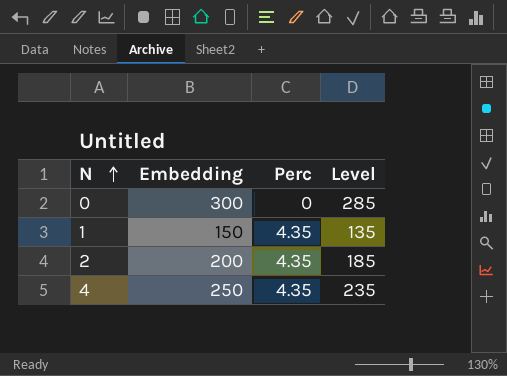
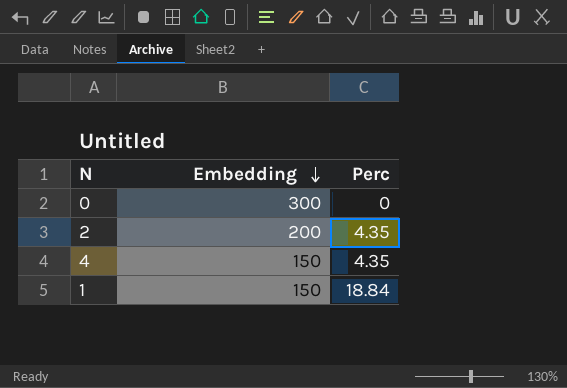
row order: N ascending -> Embedding descending
column Level | formula: [Embedding] - 15 -> none
4 | Embedding: 250 -> 150
1 | Perc: 4.35 -> 18.84

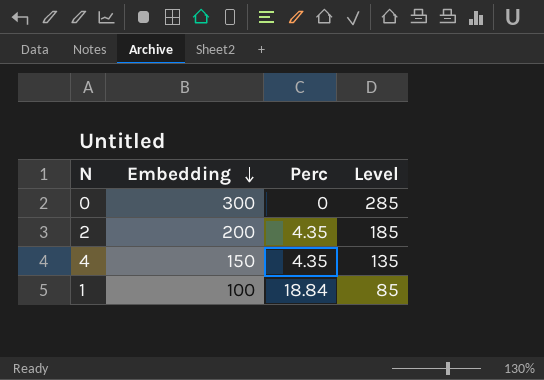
column Level | formula: none -> [Embedding] - 15
1 | Embedding: 150 -> 100

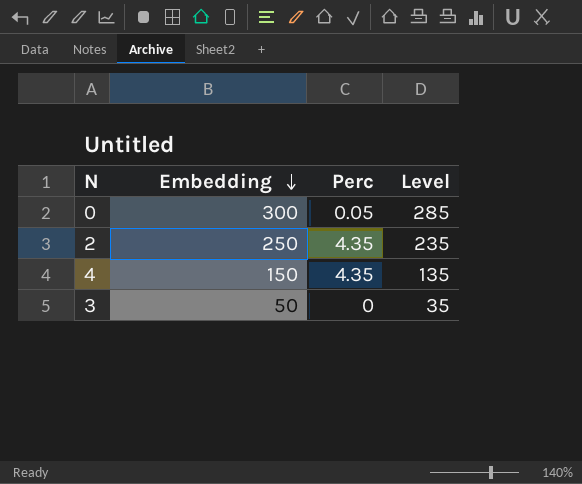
row 1: 100 | 18.84 | 85 -> none
0 | Perc: 0 -> 0.05
2 | Embedding: 200 -> 250
2 | Level: 185 -> 235
row 3: none -> 50 | 0 | 35

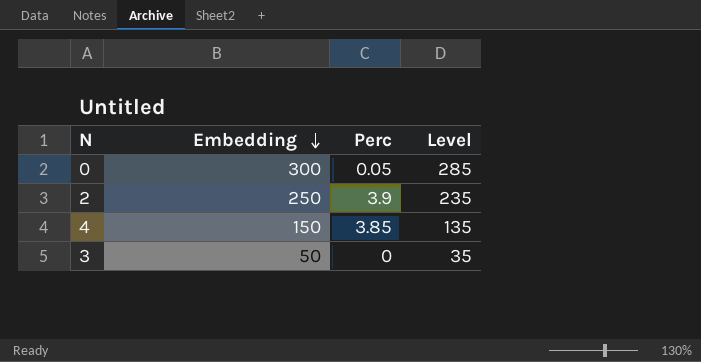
2 | Perc: 4.35 -> 3.9
4 | Perc: 4.35 -> 3.85

